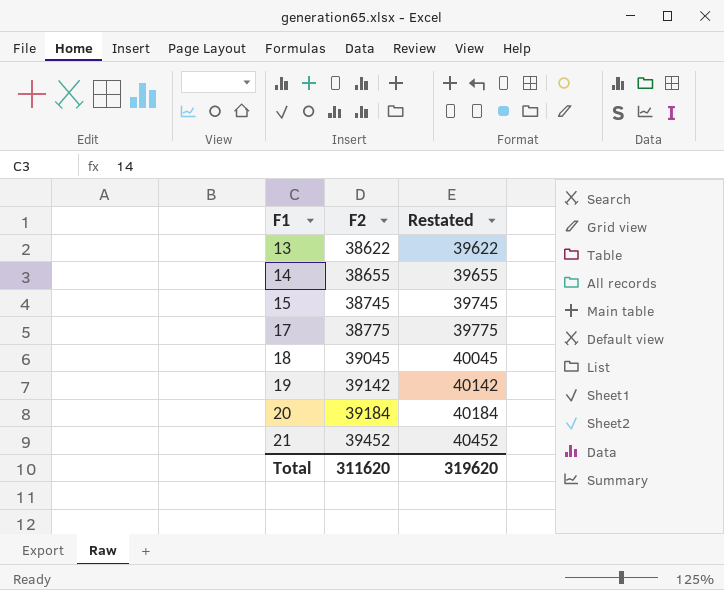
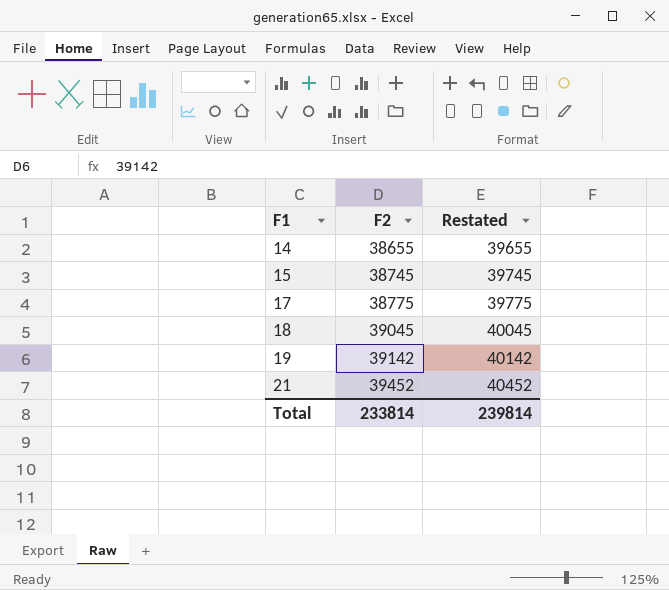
row 13: 38622 | 39622 -> none
row 20: 39184 | 40184 -> none
Total | F2: 311620 -> 233814
Total | Restated: 319620 -> 239814

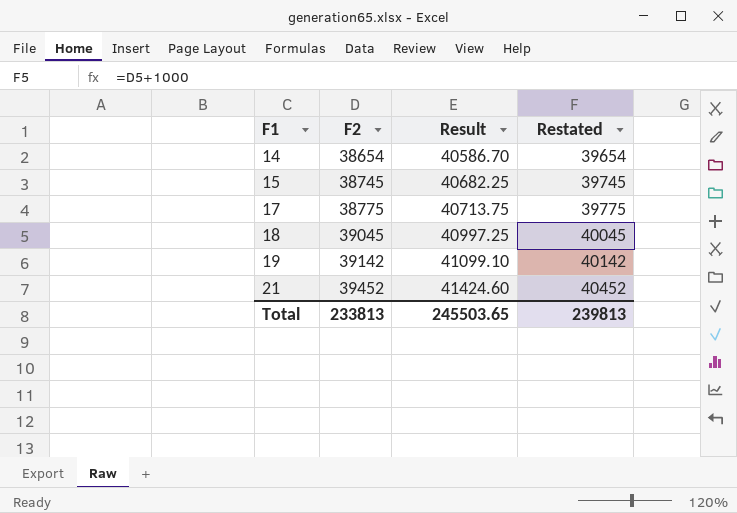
column Result | formula: none -> [F2] * 1.05
14 | F2: 38655 -> 38654
14 | Restated: 39655 -> 39654
Total | F2: 233814 -> 233813
Total | Restated: 239814 -> 239813

